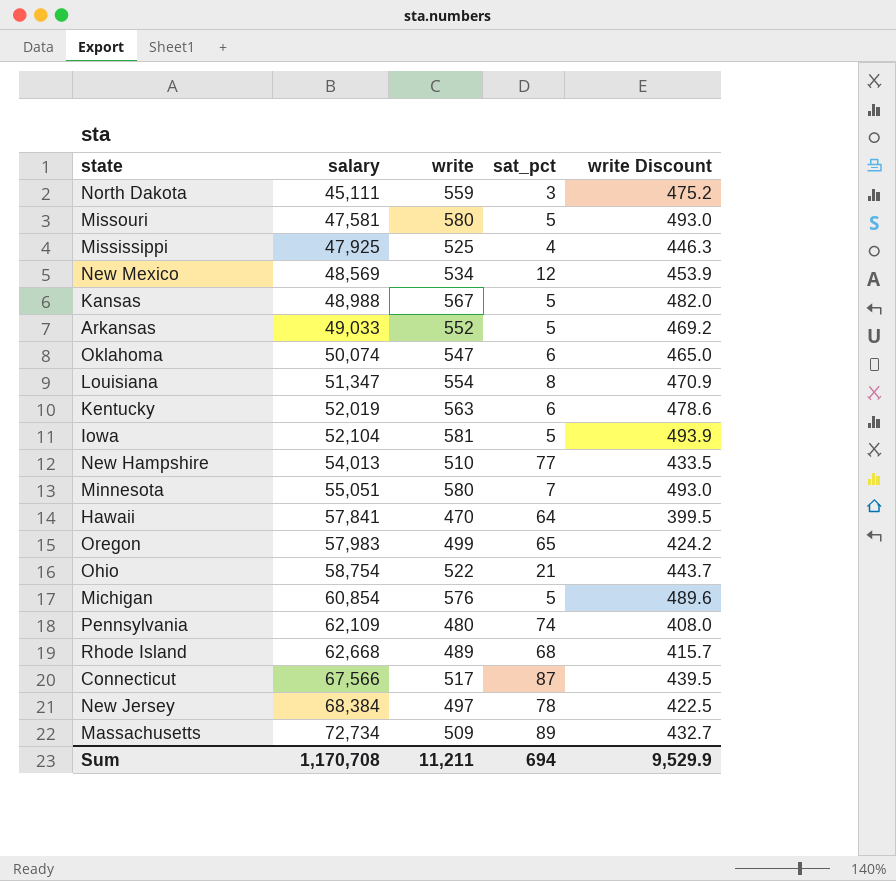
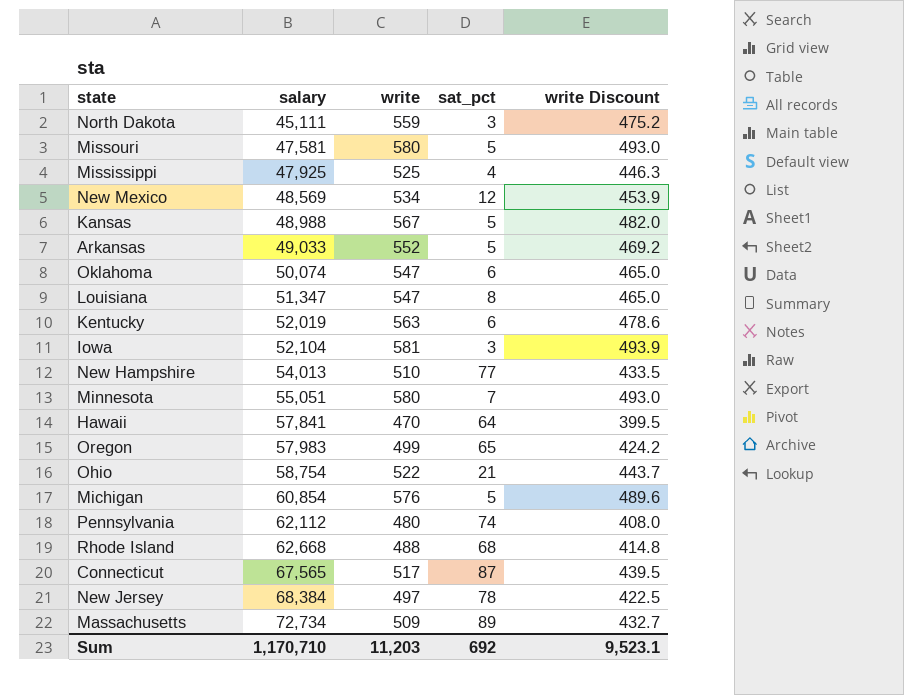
Louisiana | write: 554 -> 547
Louisiana | write Discount: 470.9 -> 465.0
Iowa | sat_pct: 5 -> 3
Pennsylvania | salary: 62,109 -> 62,112
Rhode Island | write: 489 -> 488
Rhode Island | write Discount: 415.7 -> 414.8
Connecticut | salary: 67,566 -> 67,565
Sum | salary: 1,170,708 -> 1,170,710
Sum | write: 11,211 -> 11,203
Sum | sat_pct: 694 -> 692
Sum | write Discount: 9,529.9 -> 9,523.1

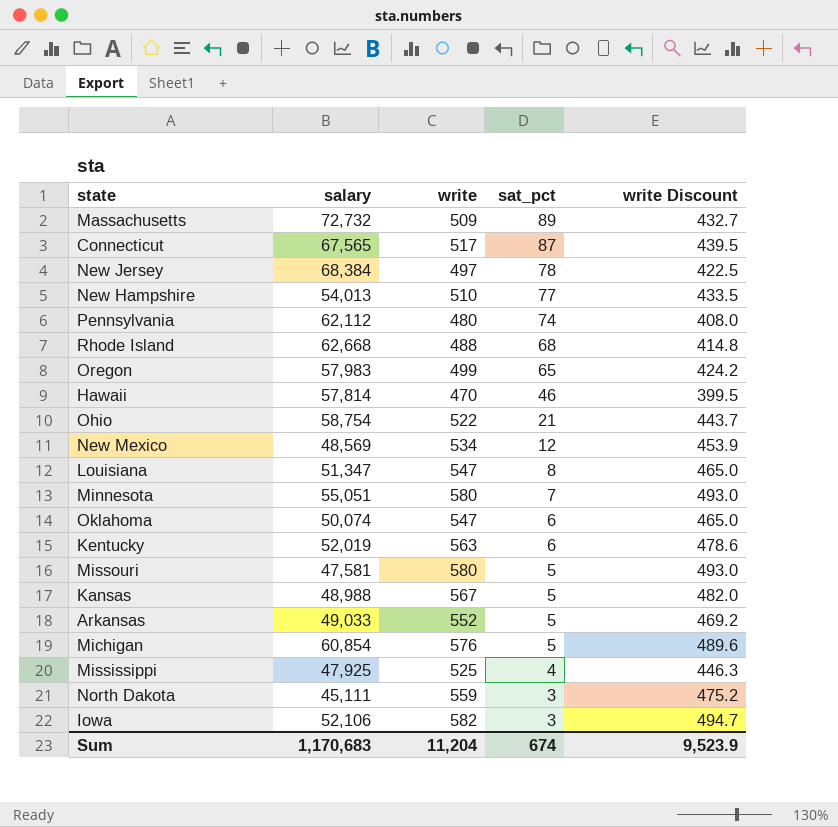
row order: salary ascending -> sat_pct descending
Massachusetts | salary: 72,734 -> 72,732
Hawaii | salary: 57,841 -> 57,814
Hawaii | sat_pct: 64 -> 46
Iowa | salary: 52,104 -> 52,106
Iowa | write: 581 -> 582
Iowa | write Discount: 493.9 -> 494.7
Sum | salary: 1,170,710 -> 1,170,683
Sum | write: 11,203 -> 11,204
Sum | sat_pct: 692 -> 674
Sum | write Discount: 9,523.1 -> 9,523.9

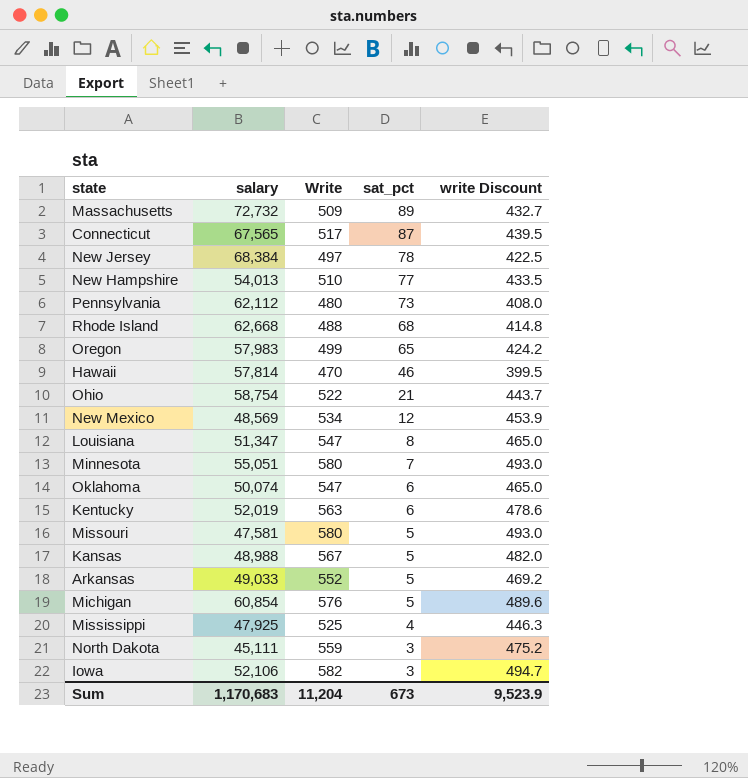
column name: write -> Write
Pennsylvania | sat_pct: 74 -> 73
Sum | sat_pct: 674 -> 673

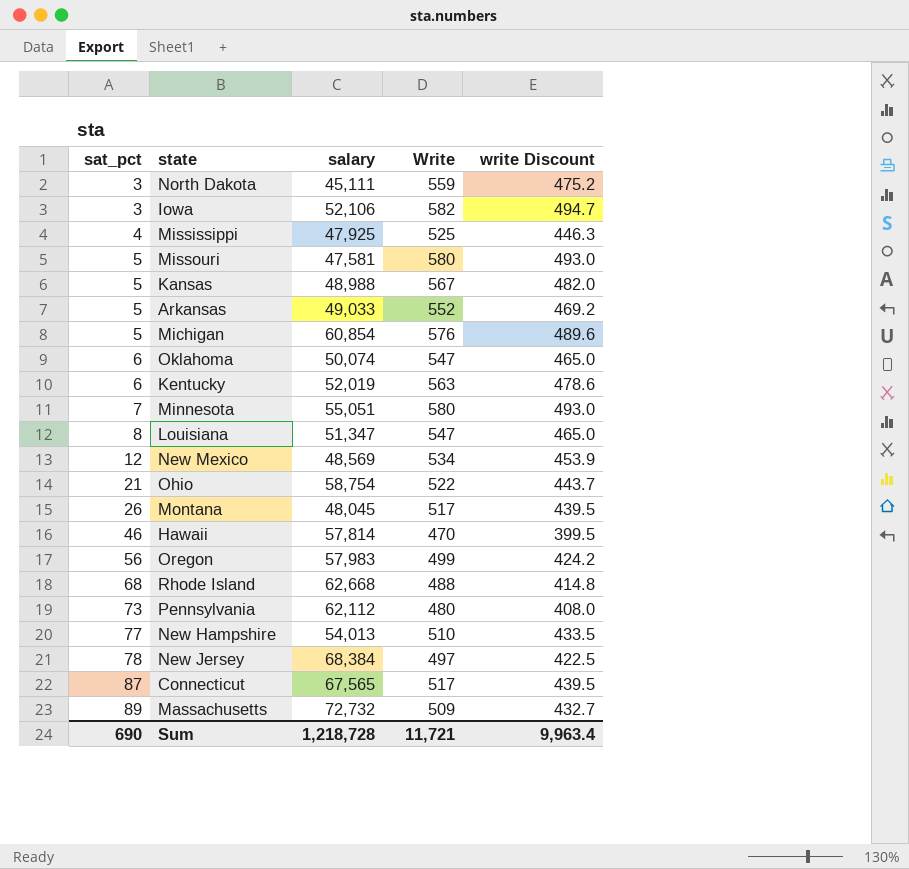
row order: sat_pct descending -> sat_pct ascending
column sat_pct | position: 4 -> 1
row Montana: none -> 26 | 48,045 | 517 | 439.5
Oregon | sat_pct: 65 -> 56
Sum | sat_pct: 673 -> 690
Sum | salary: 1,170,683 -> 1,218,728
Sum | Write: 11,204 -> 11,721
Sum | write Discount: 9,523.9 -> 9,963.4

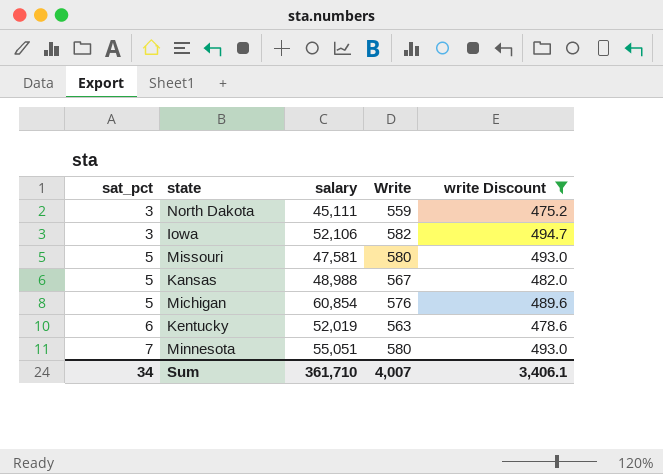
filter: none -> write Discount >= 475.2
Sum | sat_pct: 690 -> 34
Sum | salary: 1,218,728 -> 361,710
Sum | Write: 11,721 -> 4,007
Sum | write Discount: 9,963.4 -> 3,406.1

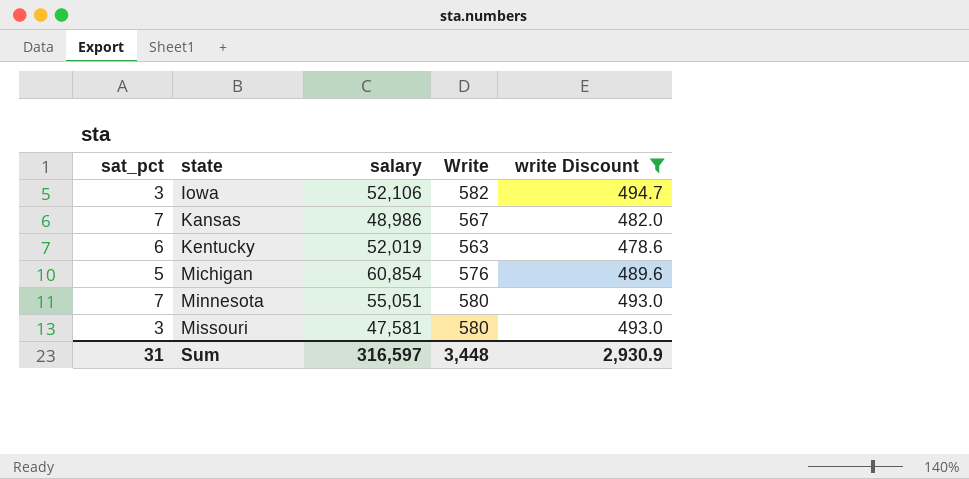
row order: sat_pct ascending -> state ascending
row North Dakota: 3 | 45,111 | 559 | 475.2 -> none
Kansas | sat_pct: 5 -> 7
Kansas | salary: 48,988 -> 48,986
Missouri | sat_pct: 5 -> 3
Sum | sat_pct: 34 -> 31
Sum | salary: 361,710 -> 316,597
Sum | Write: 4,007 -> 3,448
Sum | write Discount: 3,406.1 -> 2,930.9

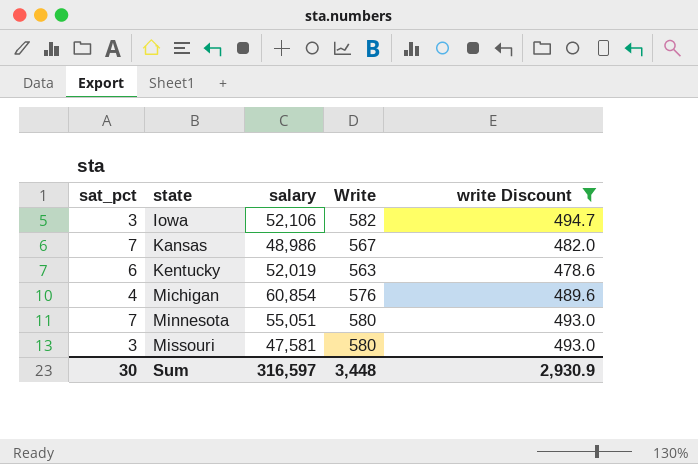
Michigan | sat_pct: 5 -> 4
Sum | sat_pct: 31 -> 30

